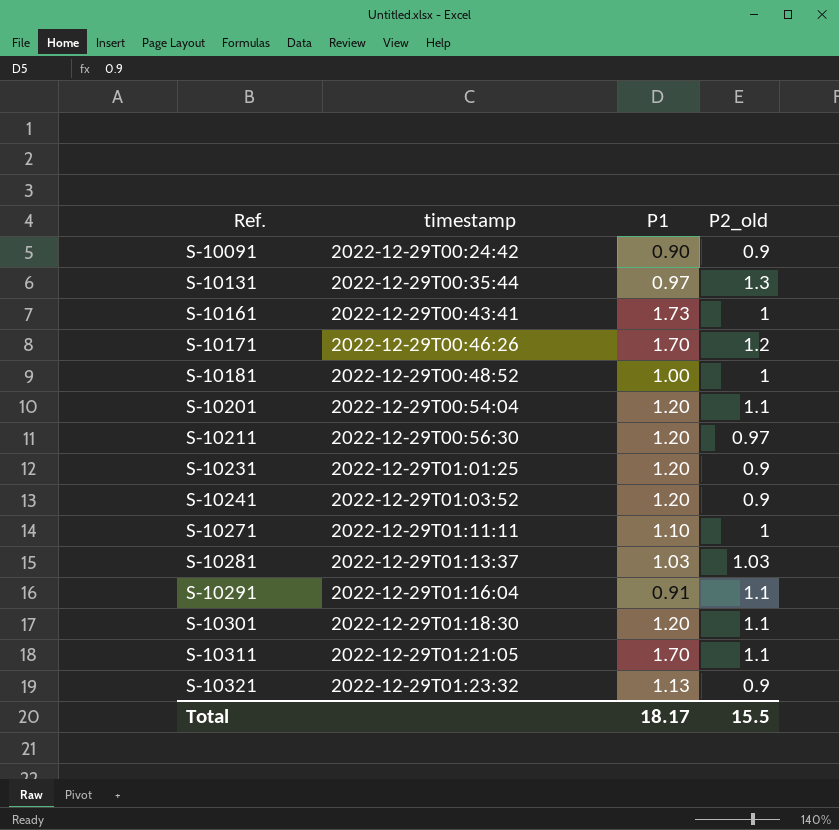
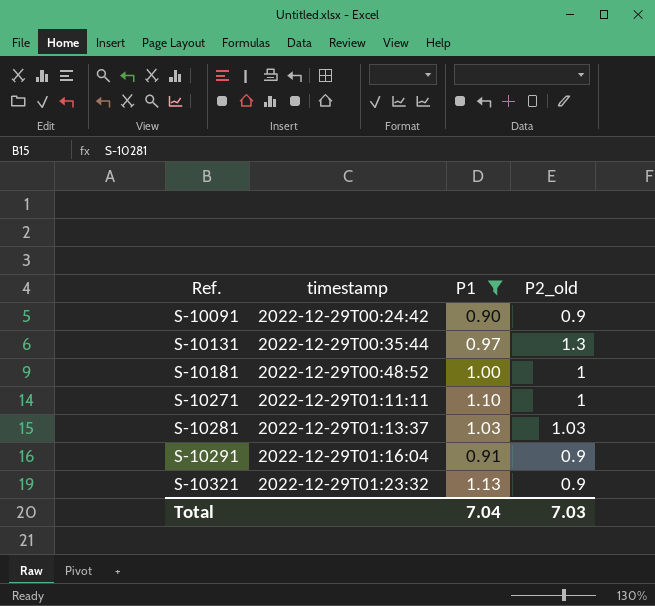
filter: none -> P1 <= 1.13
S-10291 | P2_old: 1.1 -> 0.9
Total | P1: 18.17 -> 7.04
Total | P2_old: 15.5 -> 7.03

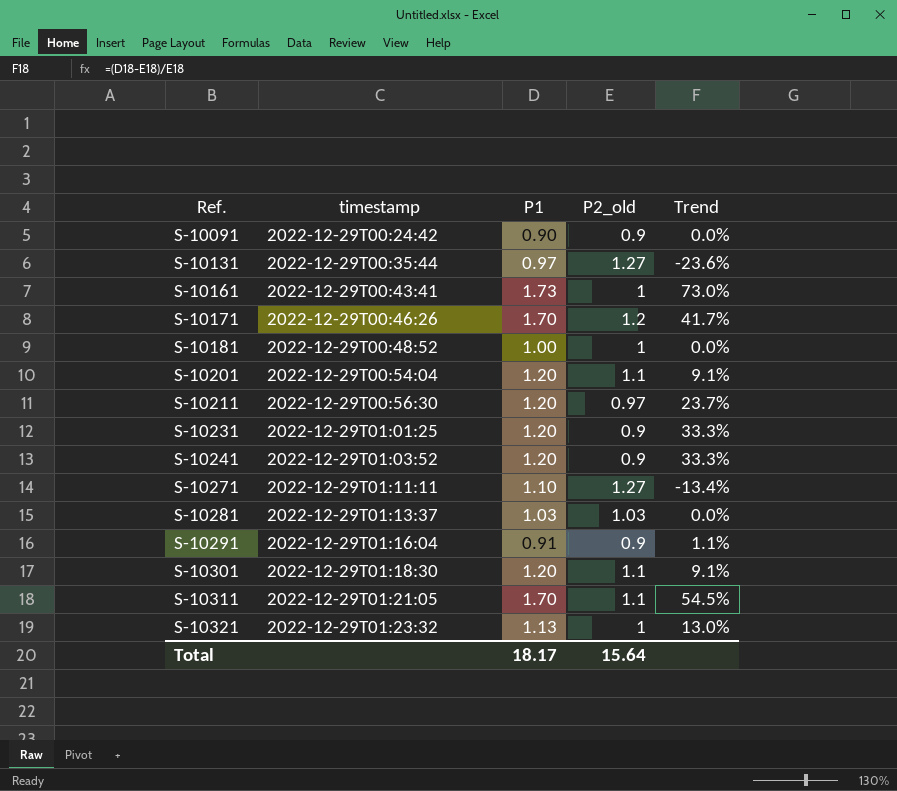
filter: P1 <= 1.13 -> none
column Trend | formula: none -> ([P1] - [P2_old]) / [P2_old]
S-10131 | P2_old: 1.3 -> 1.27
S-10271 | P2_old: 1 -> 1.27
S-10321 | P2_old: 0.9 -> 1
Total | P1: 7.04 -> 18.17
Total | P2_old: 7.03 -> 15.64

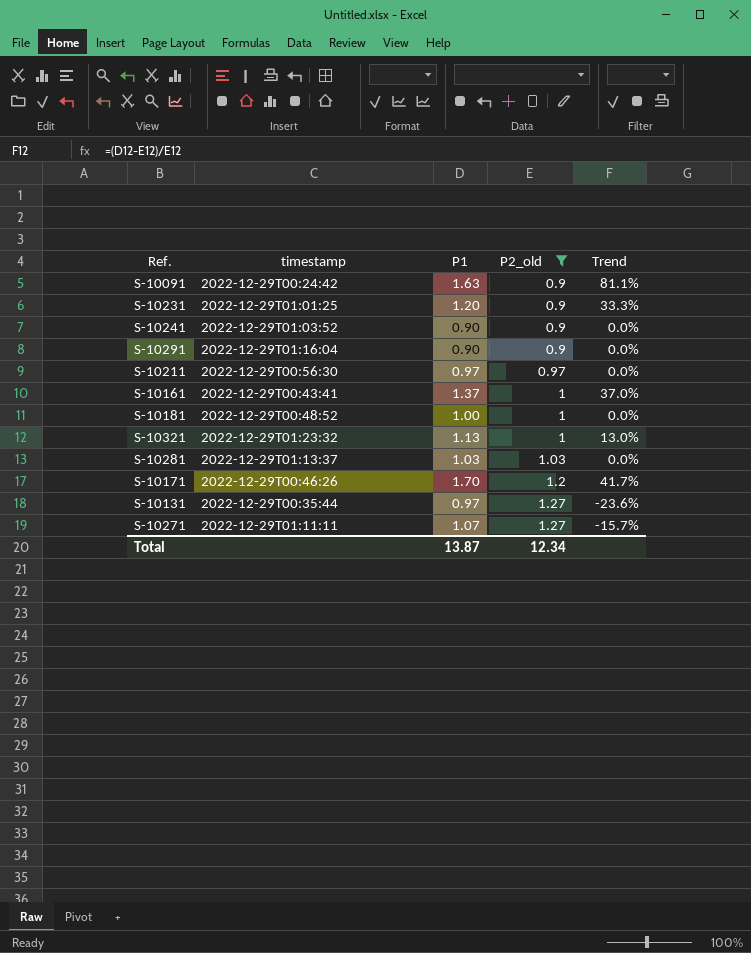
filter: none -> P2_old != 1.1
row order: Ref. ascending -> P2_old ascending
S-10091 | P1: 0.90 -> 1.63
S-10091 | Trend: 0.0% -> 81.1%
S-10241 | P1: 1.20 -> 0.90
S-10241 | Trend: 33.3% -> 0.0%
S-10291 | P1: 0.91 -> 0.90
S-10291 | Trend: 1.1% -> 0.0%
S-10211 | P1: 1.20 -> 0.97
S-10211 | Trend: 23.7% -> 0.0%
S-10161 | P1: 1.73 -> 1.37
S-10161 | Trend: 73.0% -> 37.0%
S-10271 | P1: 1.10 -> 1.07
S-10271 | Trend: -13.4% -> -15.7%
Total | P1: 18.17 -> 13.87
Total | P2_old: 15.64 -> 12.34

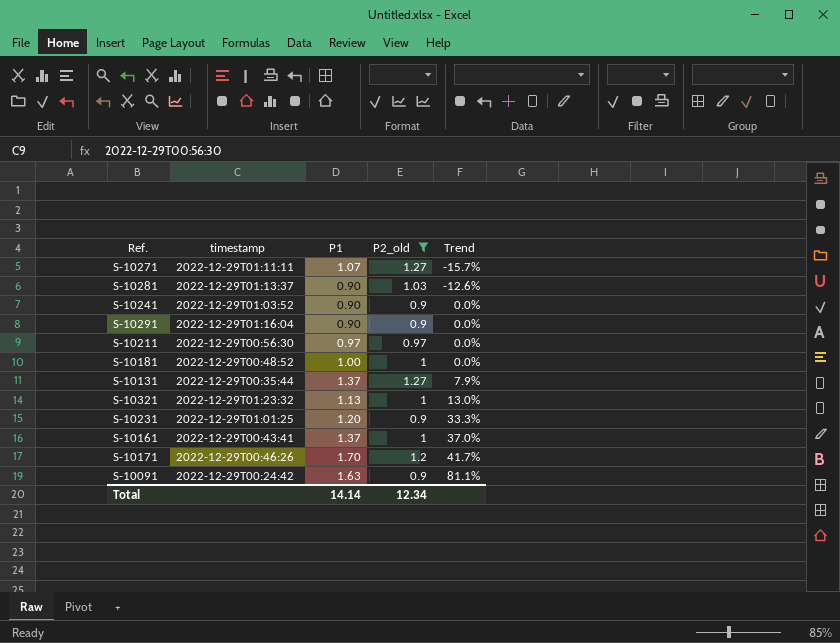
row order: P2_old ascending -> Trend ascending
S-10281 | P1: 1.03 -> 0.90
S-10281 | Trend: 0.0% -> -12.6%
S-10131 | P1: 0.97 -> 1.37
S-10131 | Trend: -23.6% -> 7.9%
Total | P1: 13.87 -> 14.14

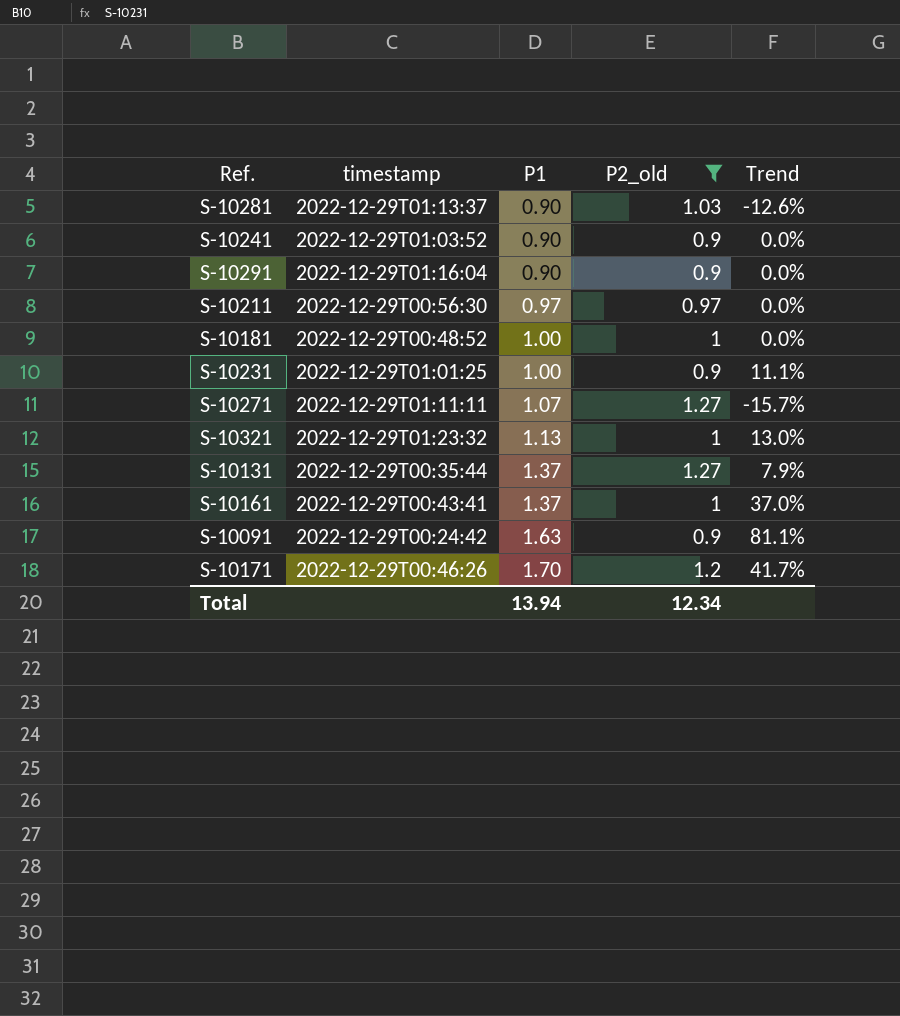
row order: Trend ascending -> P1 ascending
S-10231 | P1: 1.20 -> 1.00
S-10231 | Trend: 33.3% -> 11.1%
Total | P1: 14.14 -> 13.94

